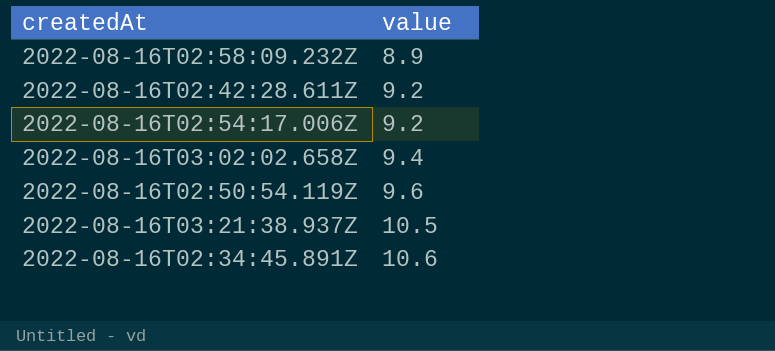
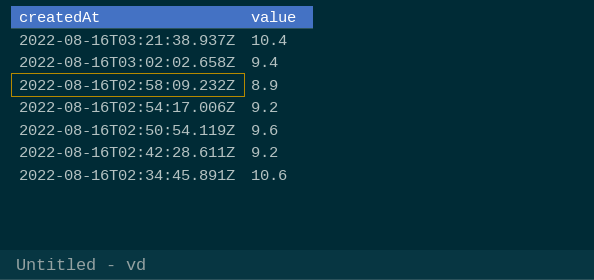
row order: value ascending -> createdAt descending
2022-08-16T03:21:38.937Z | value: 10.5 -> 10.4

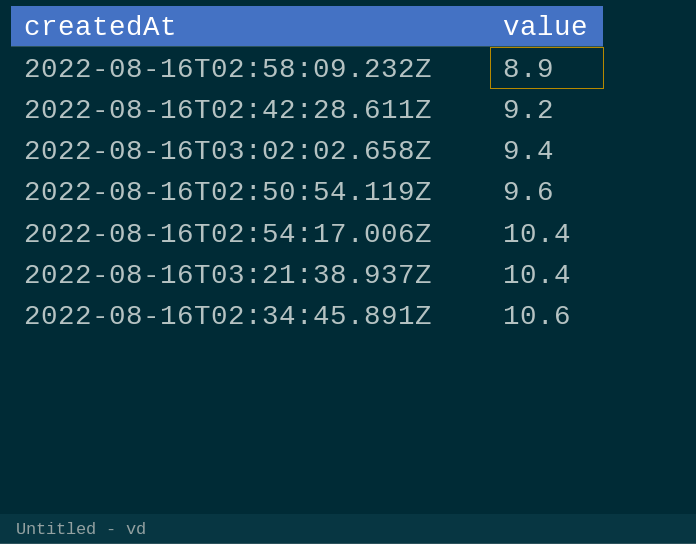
row order: createdAt descending -> value ascending
2022-08-16T02:54:17.006Z | value: 9.2 -> 10.4

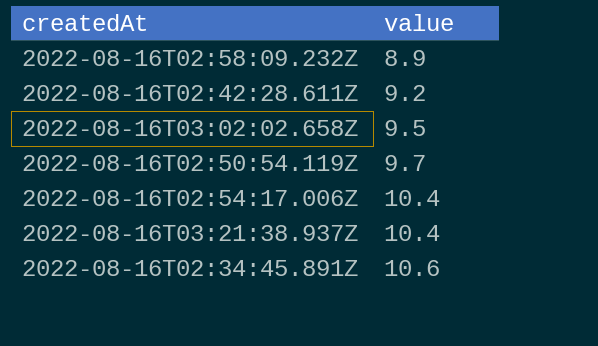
2022-08-16T03:02:02.658Z | value: 9.4 -> 9.5
2022-08-16T02:50:54.119Z | value: 9.6 -> 9.7

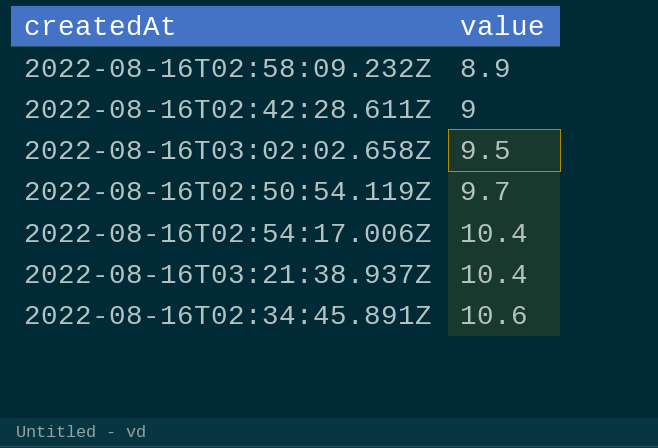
2022-08-16T02:42:28.611Z | value: 9.2 -> 9

